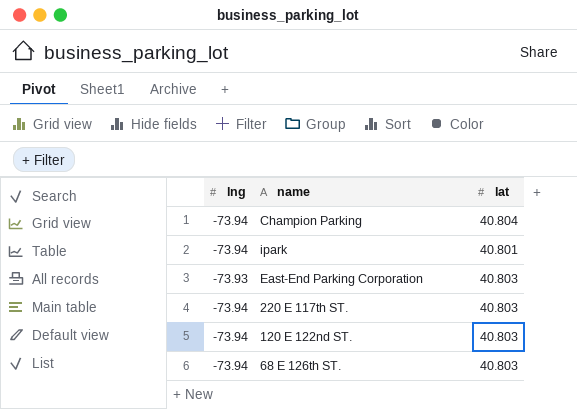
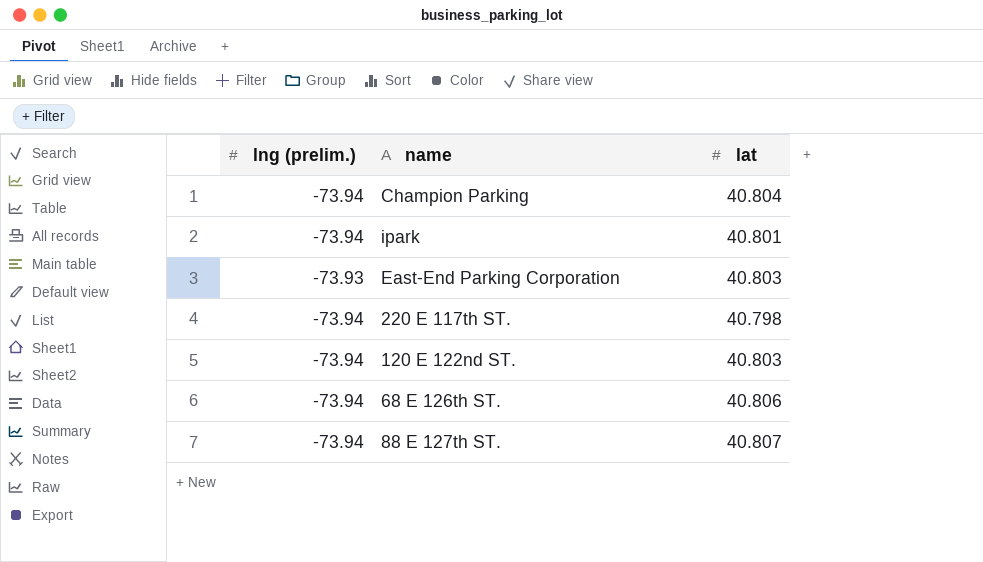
column name: lng -> lng (prelim.)
220 E 117th ST. | lat: 40.803 -> 40.798
68 E 126th ST. | lat: 40.803 -> 40.806
row 88 E 127th ST.: none -> -73.94 | 40.807

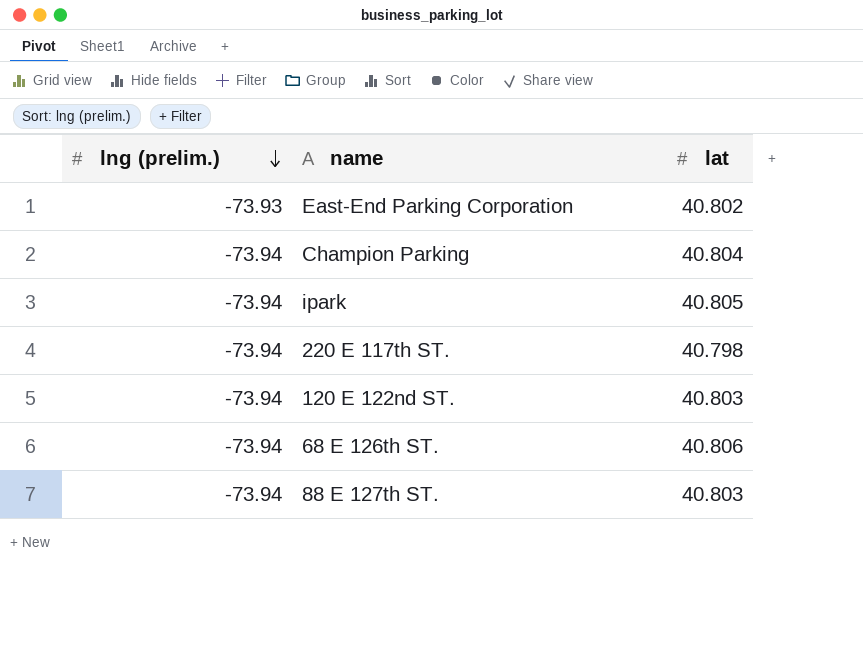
row order: none -> lng (prelim.) descending
East-End Parking Corporation | lat: 40.803 -> 40.802
ipark | lat: 40.801 -> 40.805
88 E 127th ST. | lat: 40.807 -> 40.803

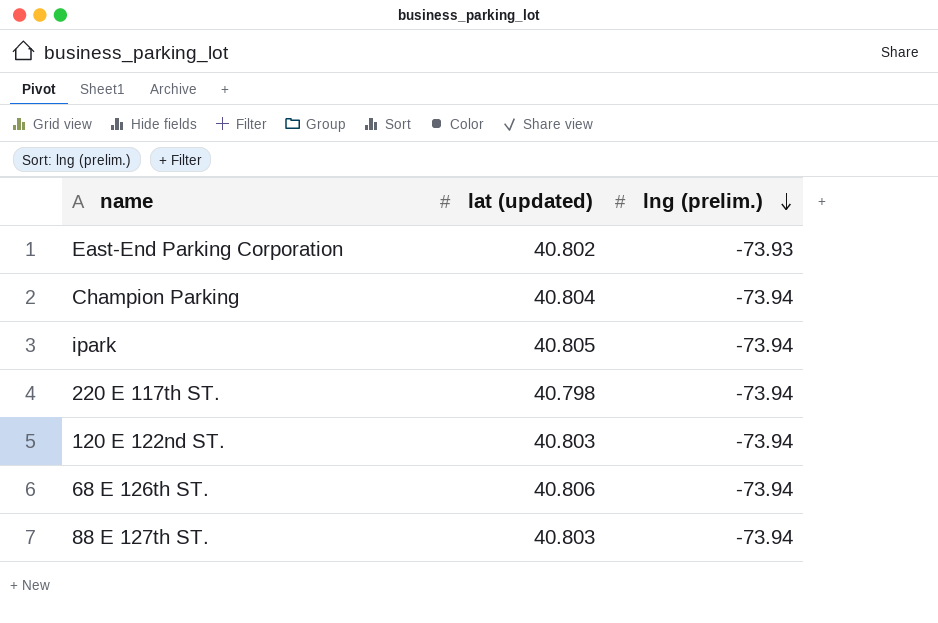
column name: lat -> lat (updated)
column lng (prelim.) | position: 1 -> 3

